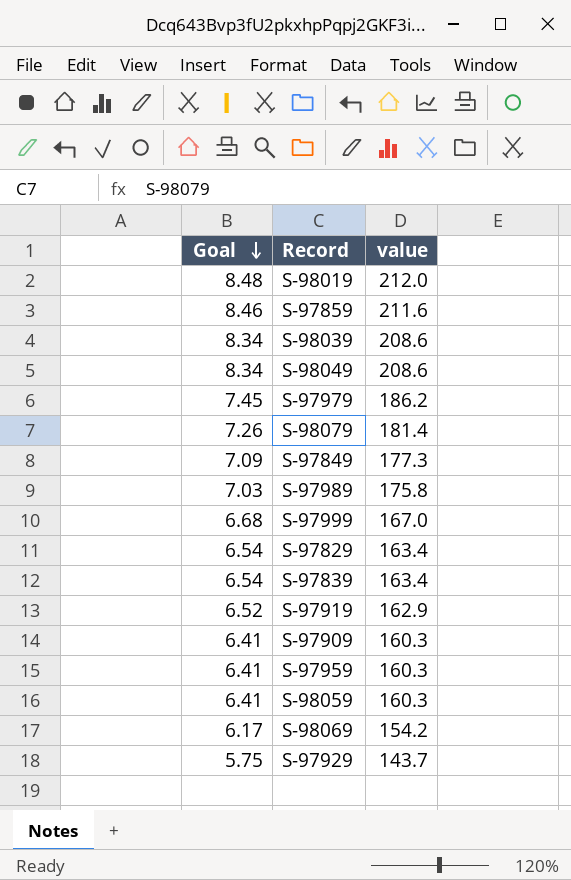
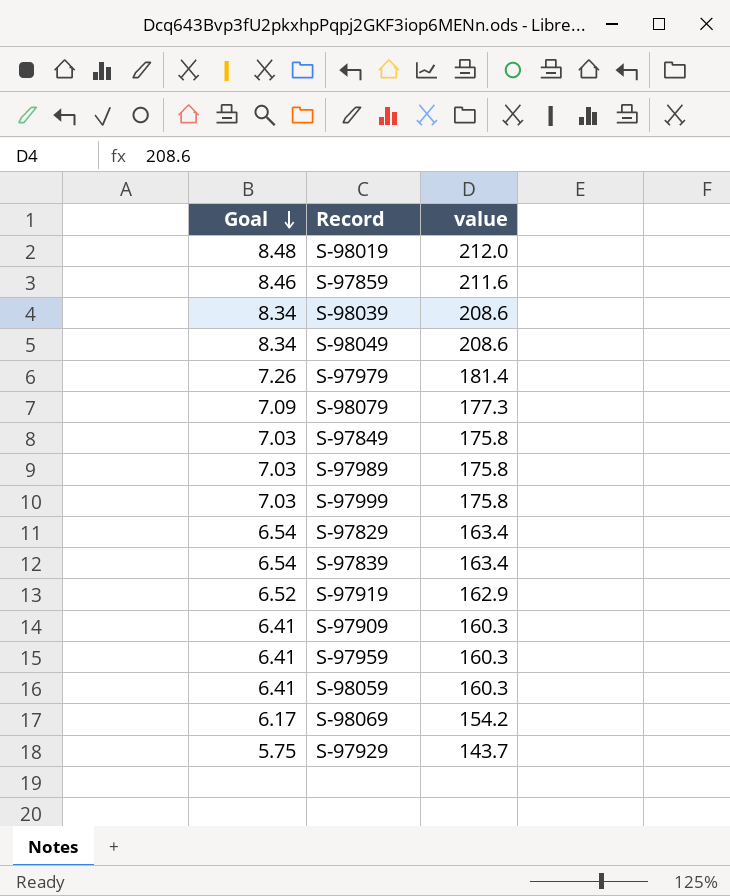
S-97979 | Goal: 7.45 -> 7.26
S-97979 | value: 186.2 -> 181.4
S-98079 | Goal: 7.26 -> 7.09
S-98079 | value: 181.4 -> 177.3
S-97849 | Goal: 7.09 -> 7.03
S-97849 | value: 177.3 -> 175.8
S-97999 | Goal: 6.68 -> 7.03
S-97999 | value: 167.0 -> 175.8

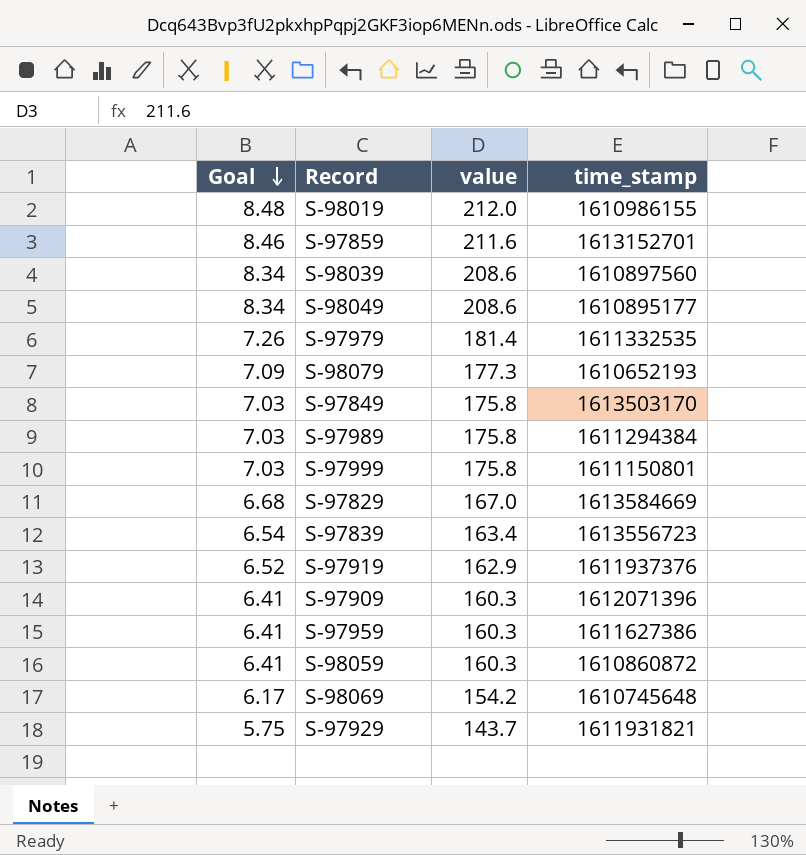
column time_stamp | position: none -> 4
S-97829 | Goal: 6.54 -> 6.68
S-97829 | value: 163.4 -> 167.0

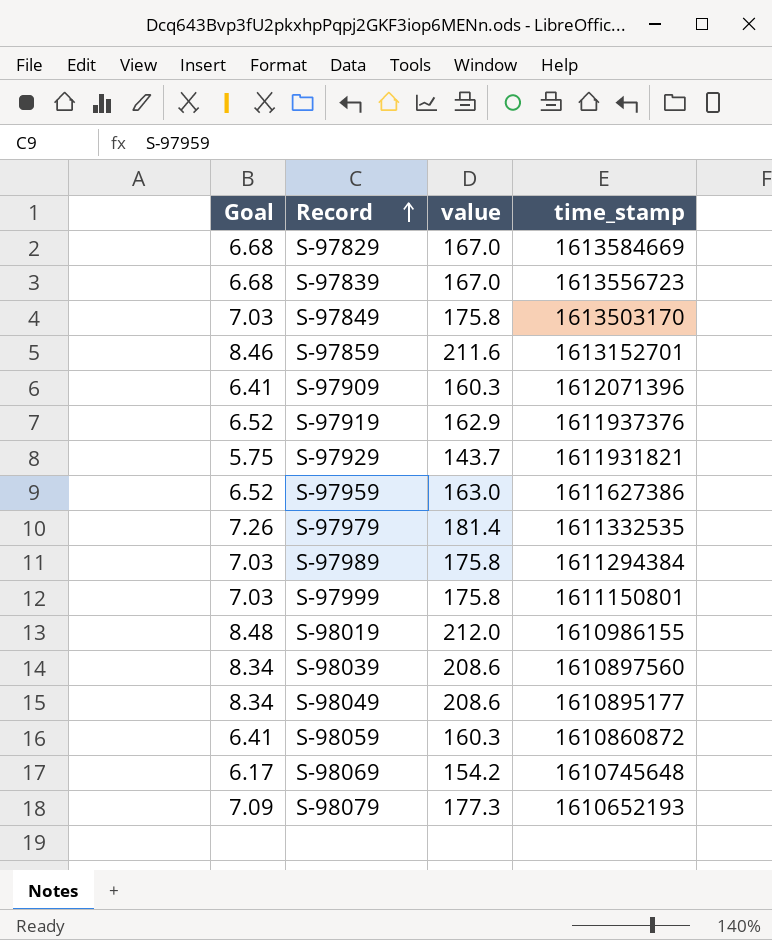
row order: Goal descending -> Record ascending
S-97839 | Goal: 6.54 -> 6.68
S-97839 | value: 163.4 -> 167.0
S-97959 | Goal: 6.41 -> 6.52
S-97959 | value: 160.3 -> 163.0

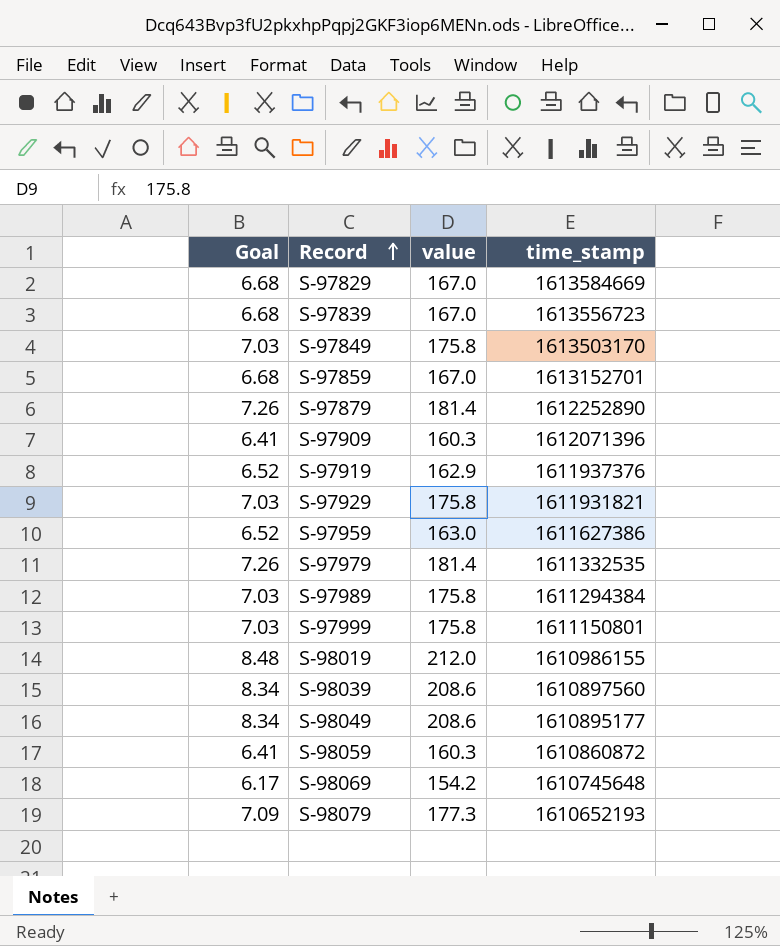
S-97859 | Goal: 8.46 -> 6.68
S-97859 | value: 211.6 -> 167.0
row S-97879: none -> 7.26 | 181.4 | 1612252890
S-97929 | Goal: 5.75 -> 7.03
S-97929 | value: 143.7 -> 175.8

